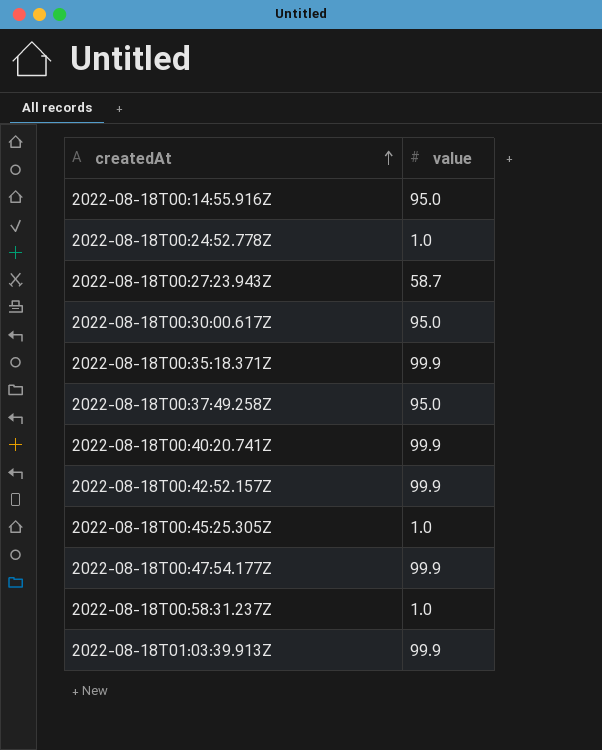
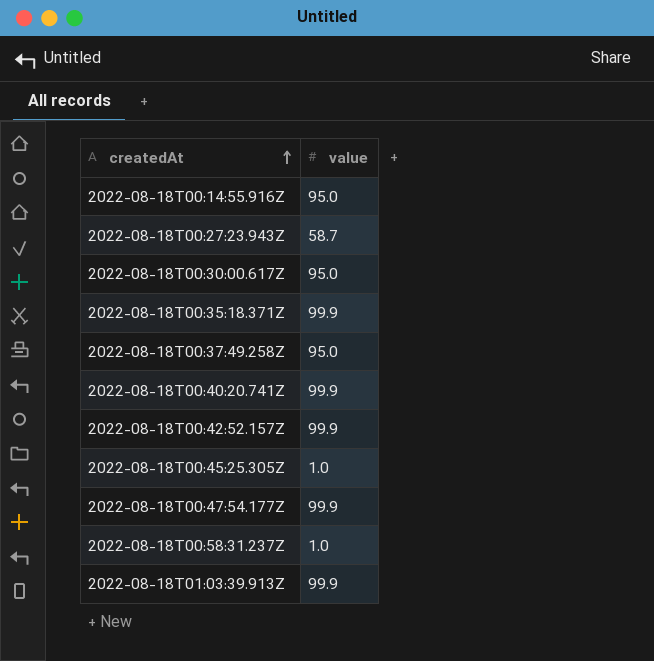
row 2022-08-18T00:24:52.778Z: 1.0 -> none

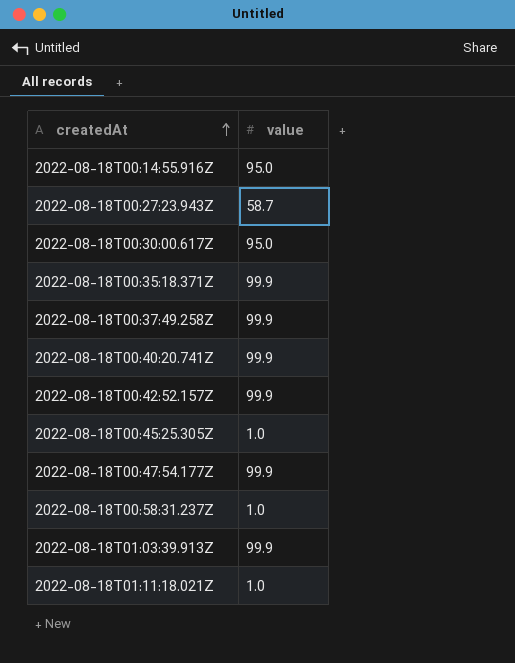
2022-08-18T00:37:49.258Z | value: 95.0 -> 99.9
row 2022-08-18T01:11:18.021Z: none -> 1.0

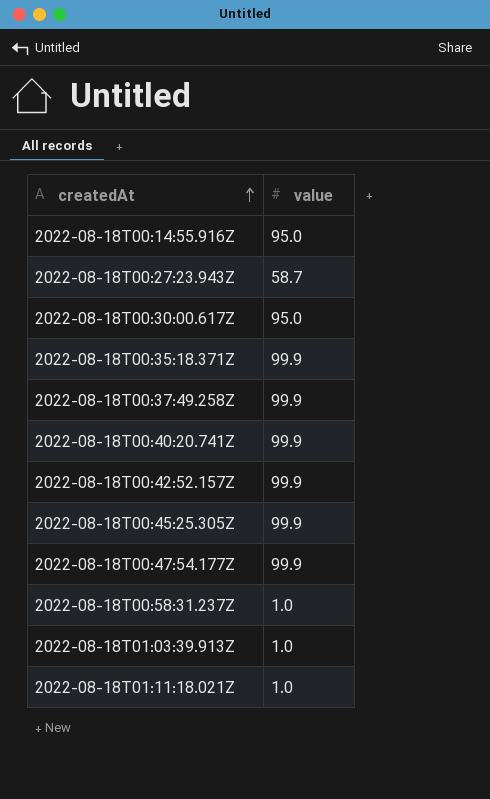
2022-08-18T00:45:25.305Z | value: 1.0 -> 99.9
2022-08-18T01:03:39.913Z | value: 99.9 -> 1.0

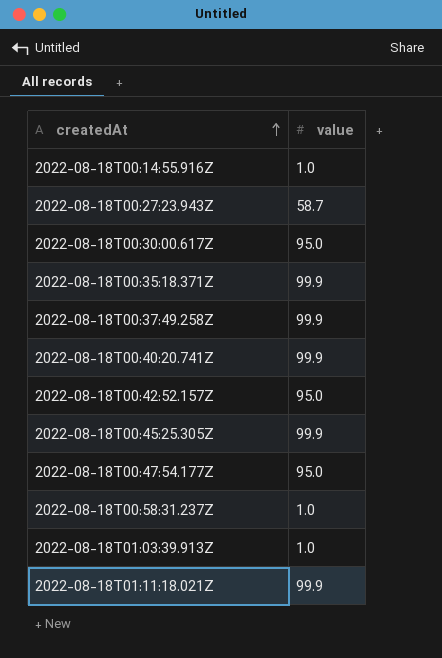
2022-08-18T00:14:55.916Z | value: 95.0 -> 1.0
2022-08-18T00:42:52.157Z | value: 99.9 -> 95.0
2022-08-18T00:47:54.177Z | value: 99.9 -> 95.0
2022-08-18T01:11:18.021Z | value: 1.0 -> 99.9

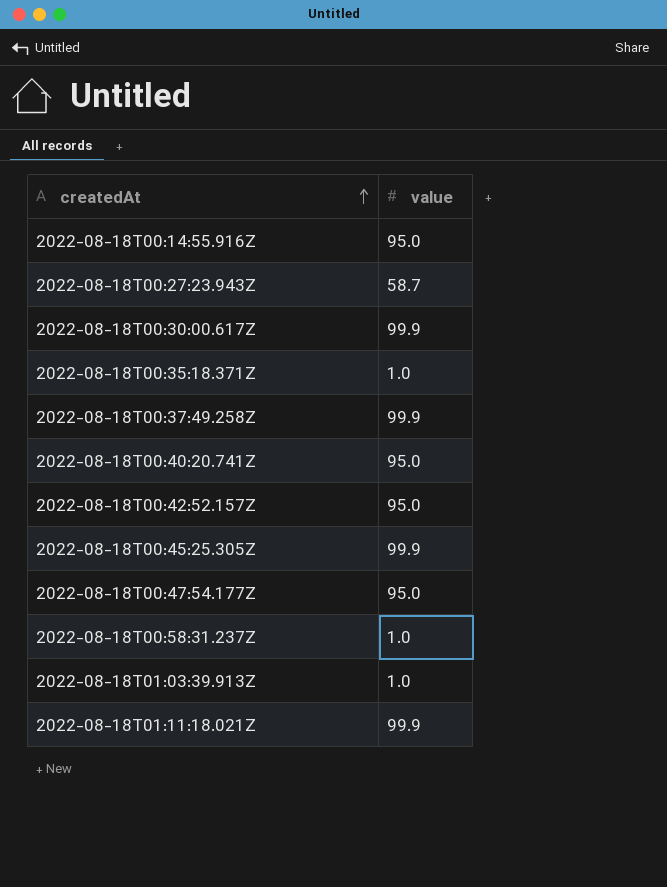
2022-08-18T00:14:55.916Z | value: 1.0 -> 95.0
2022-08-18T00:30:00.617Z | value: 95.0 -> 99.9
2022-08-18T00:35:18.371Z | value: 99.9 -> 1.0
2022-08-18T00:40:20.741Z | value: 99.9 -> 95.0

